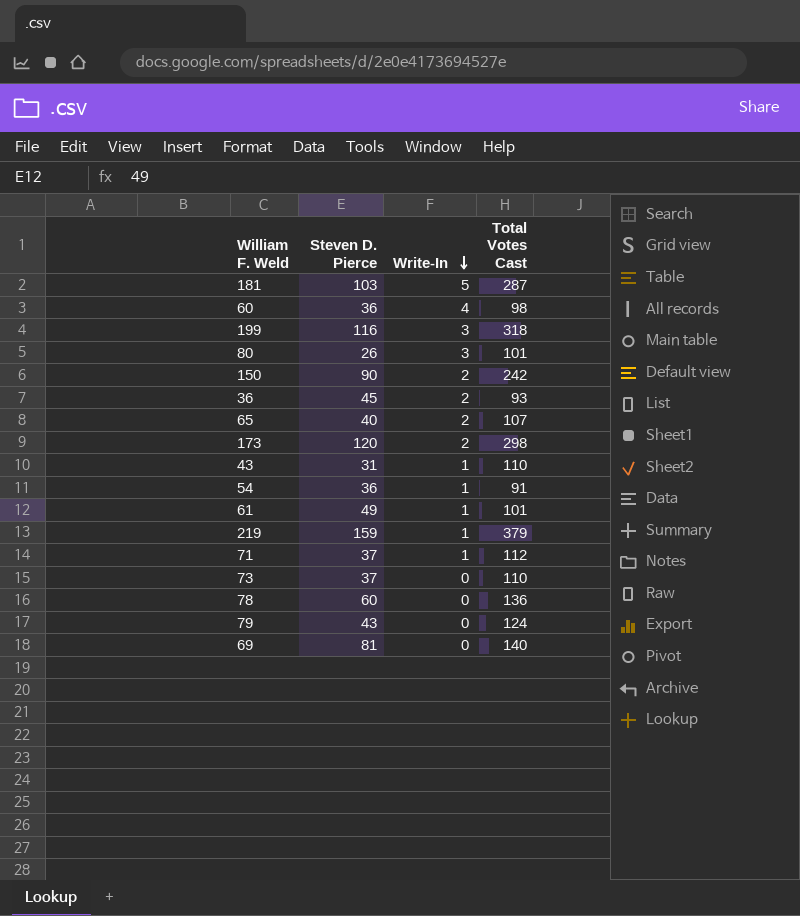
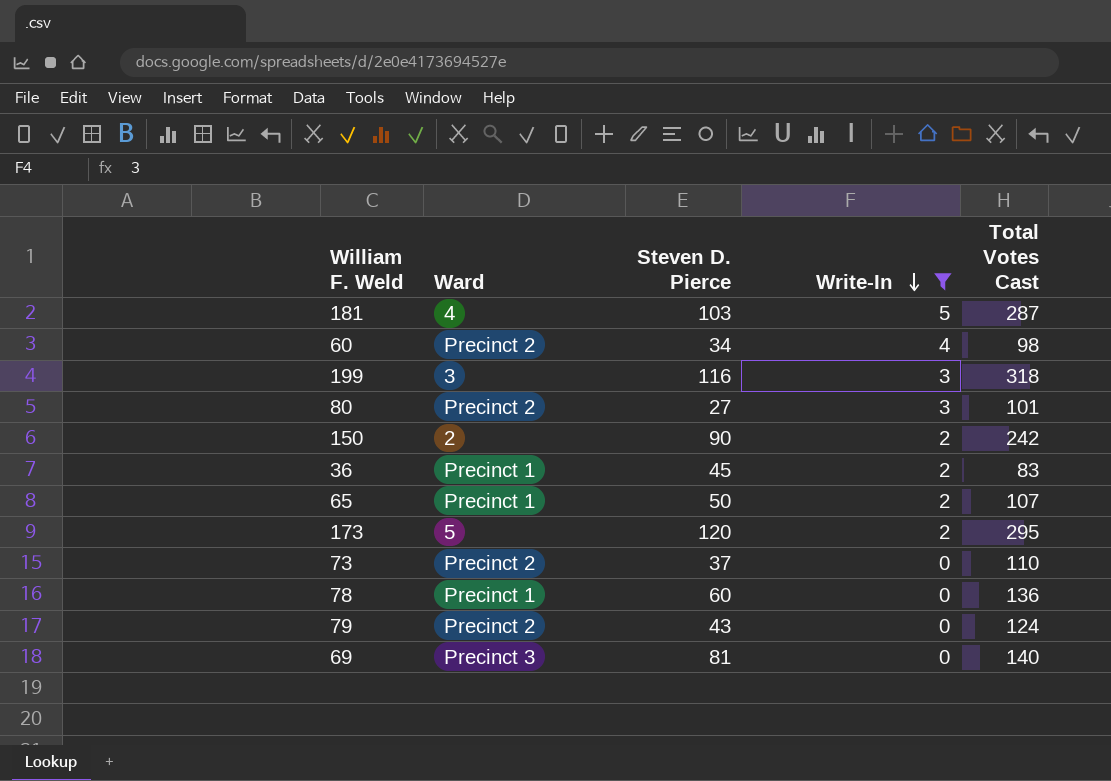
filter: none -> Write-In != 1
column Ward | position: none -> 2
60 | Steven D. Pierce: 36 -> 34
80 | Steven D. Pierce: 26 -> 27
36 | Total Votes Cast: 93 -> 83
65 | Steven D. Pierce: 40 -> 50
173 | Total Votes Cast: 298 -> 295

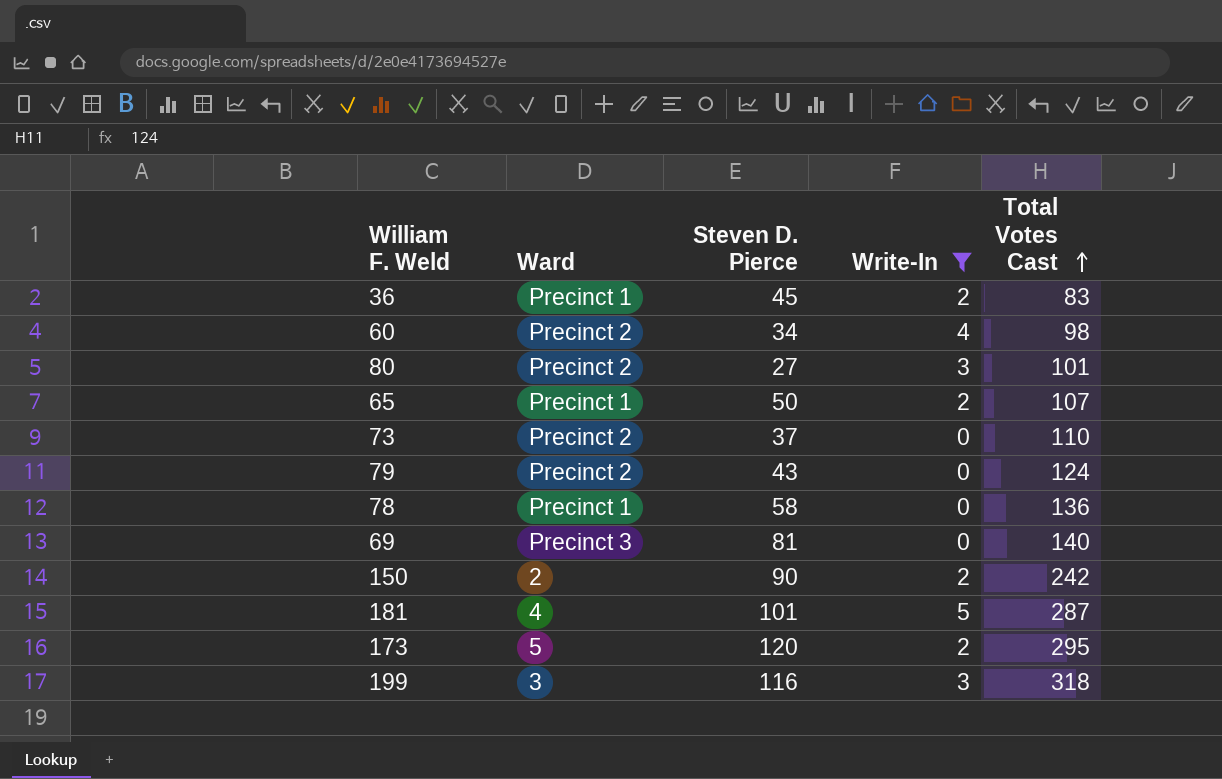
row order: Write-In descending -> Total Votes Cast ascending
78 | Steven D. Pierce: 60 -> 58
181 | Steven D. Pierce: 103 -> 101

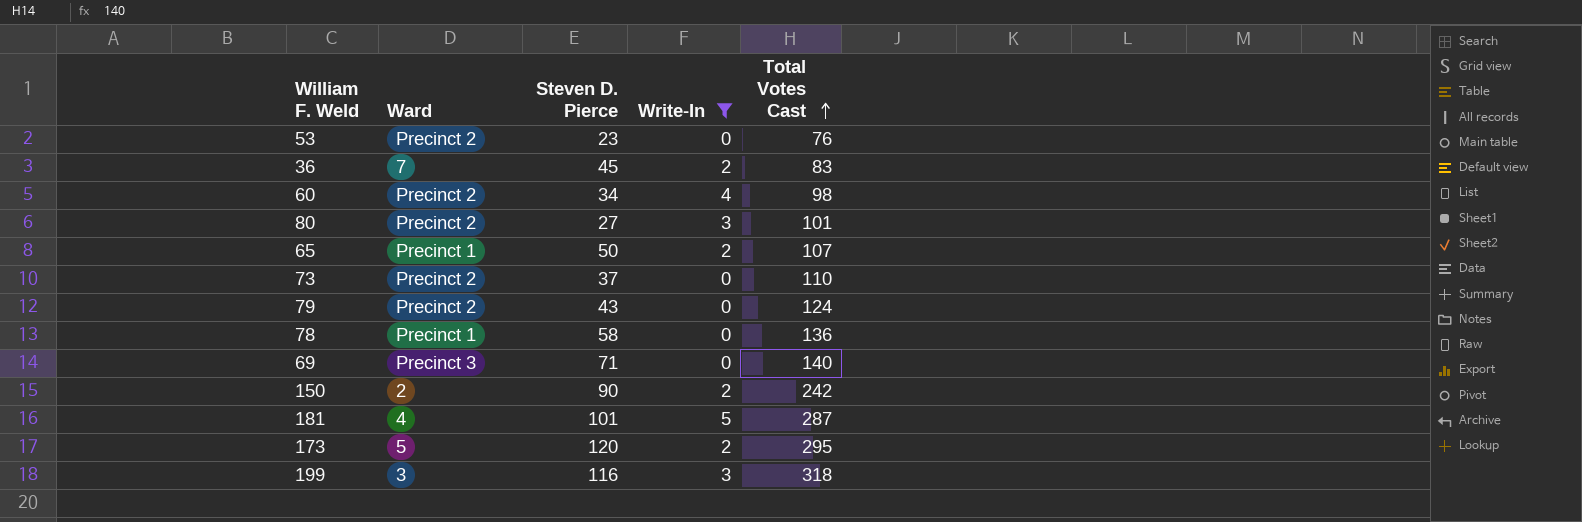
row 53: none -> Precinct 2 | 23 | 0 | 76
36 | Ward: Precinct 1 -> 7
69 | Steven D. Pierce: 81 -> 71

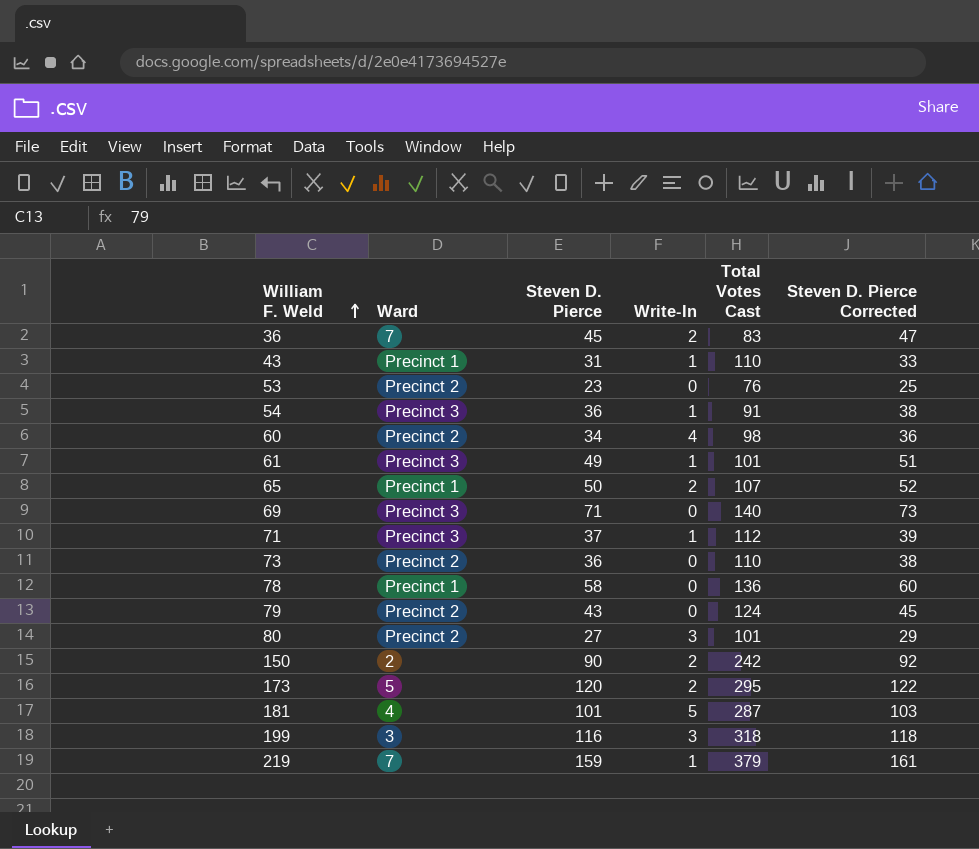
filter: Write-In != 1 -> none
row order: Total Votes Cast ascending -> William F. Weld ascending
column Steven D. Pierce Corrected | formula: none -> [Steven D. Pierce] + 2
73 | Steven D. Pierce: 37 -> 36

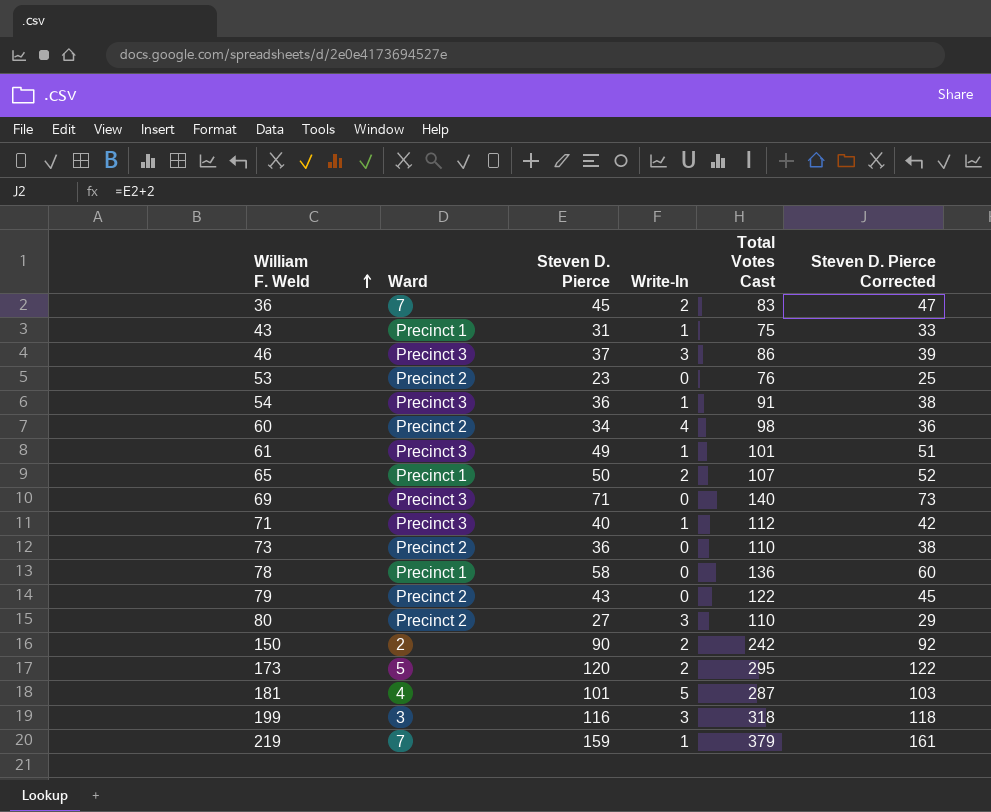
43 | Total Votes Cast: 110 -> 75
row 46: none -> Precinct 3 | 37 | 3 | 86 | 39
71 | Steven D. Pierce: 37 -> 40
71 | Steven D. Pierce Corrected: 39 -> 42
79 | Total Votes Cast: 124 -> 122
80 | Total Votes Cast: 101 -> 110

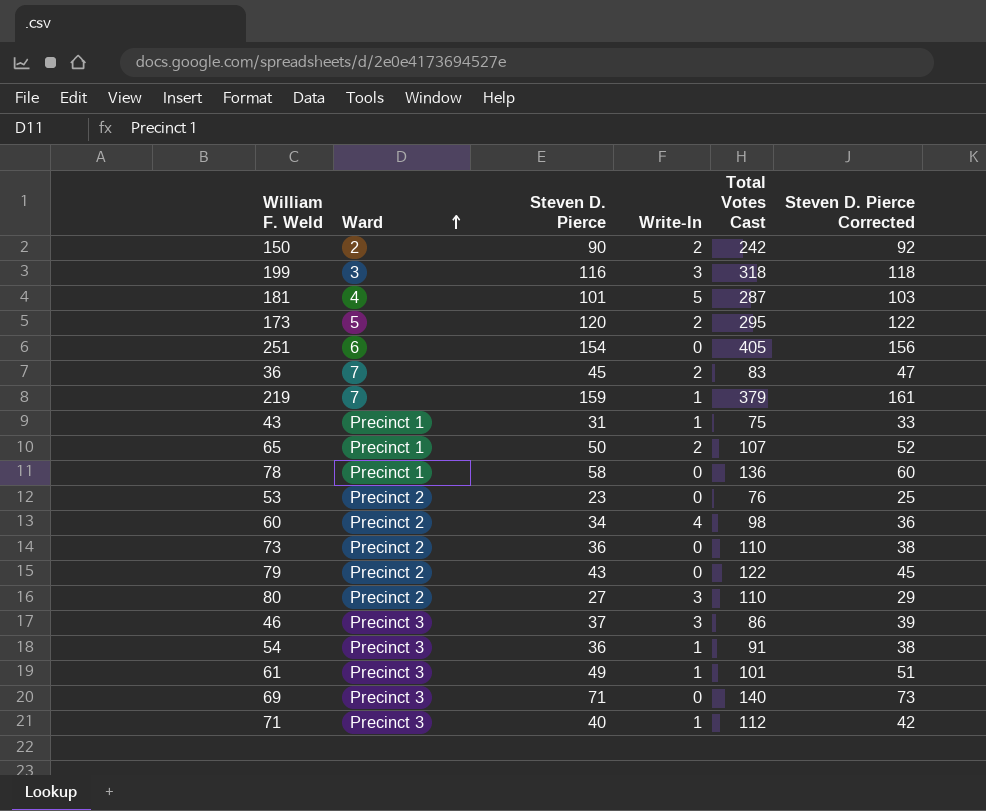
row order: William F. Weld ascending -> Ward ascending
row 251: none -> 6 | 154 | 0 | 405 | 156

